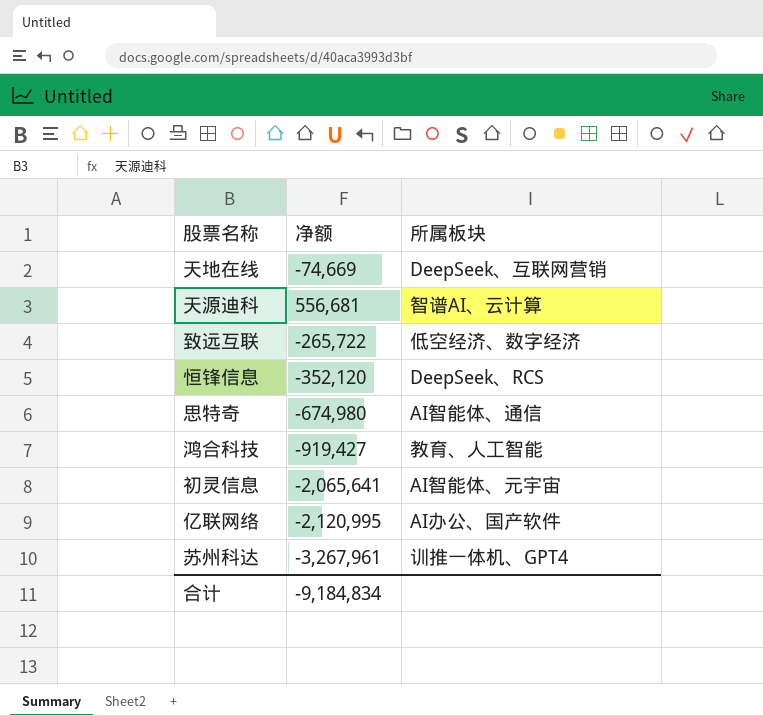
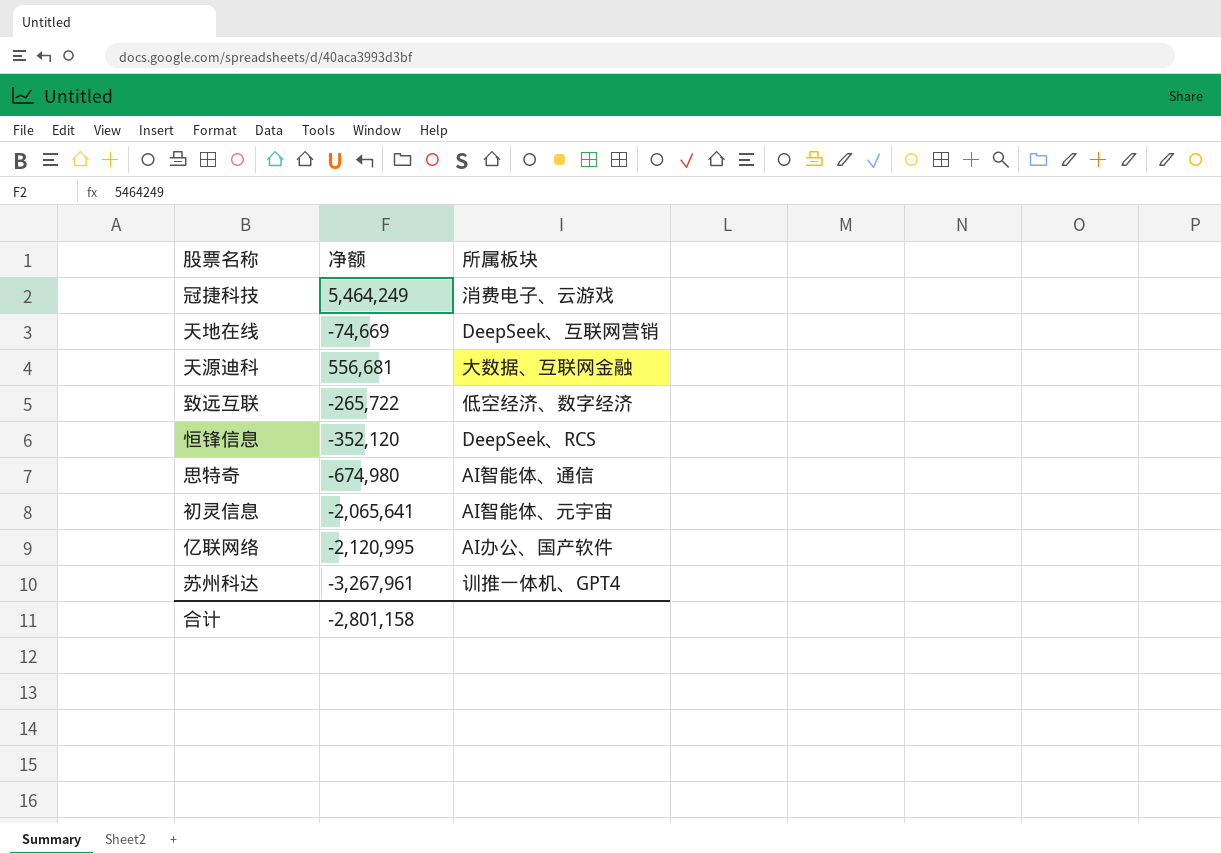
row 鸿合科技: -919,427 | 教育、人工智能 -> none
row 冠捷科技: none -> 5,464,249 | 消费电子、云游戏
天源迪科 | 所属板块: 智谱AI、云计算 -> 大数据、互联网金融
合计 | 净额: -9,184,834 -> -2,801,158

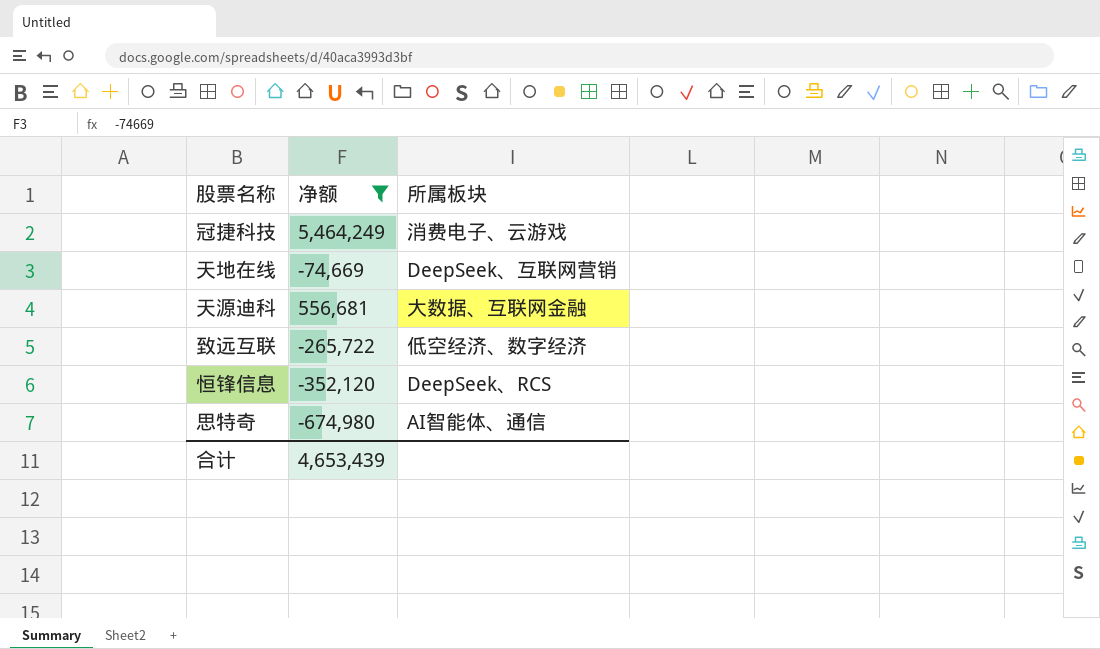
filter: none -> 净额 >= -674,980
合计 | 净额: -2,801,158 -> 4,653,439

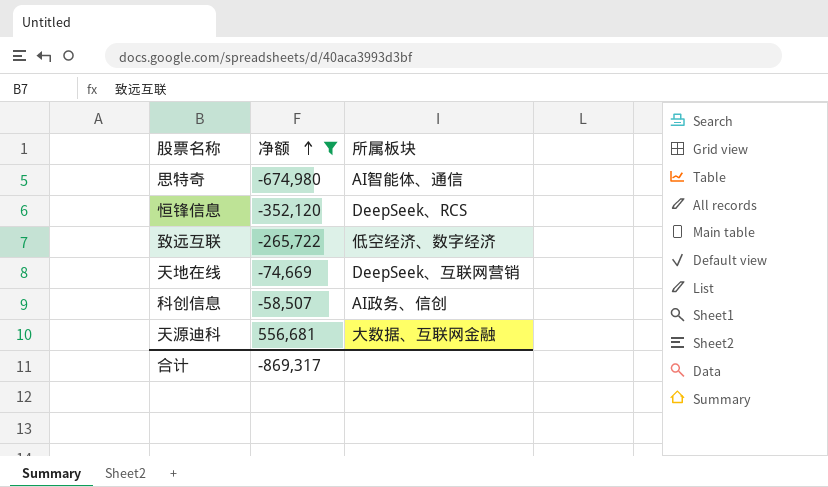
row order: none -> 净额 ascending
row 冠捷科技: 5,464,249 | 消费电子、云游戏 -> none
row 科创信息: none -> -58,507 | AI政务、信创
合计 | 净额: 4,653,439 -> -869,317

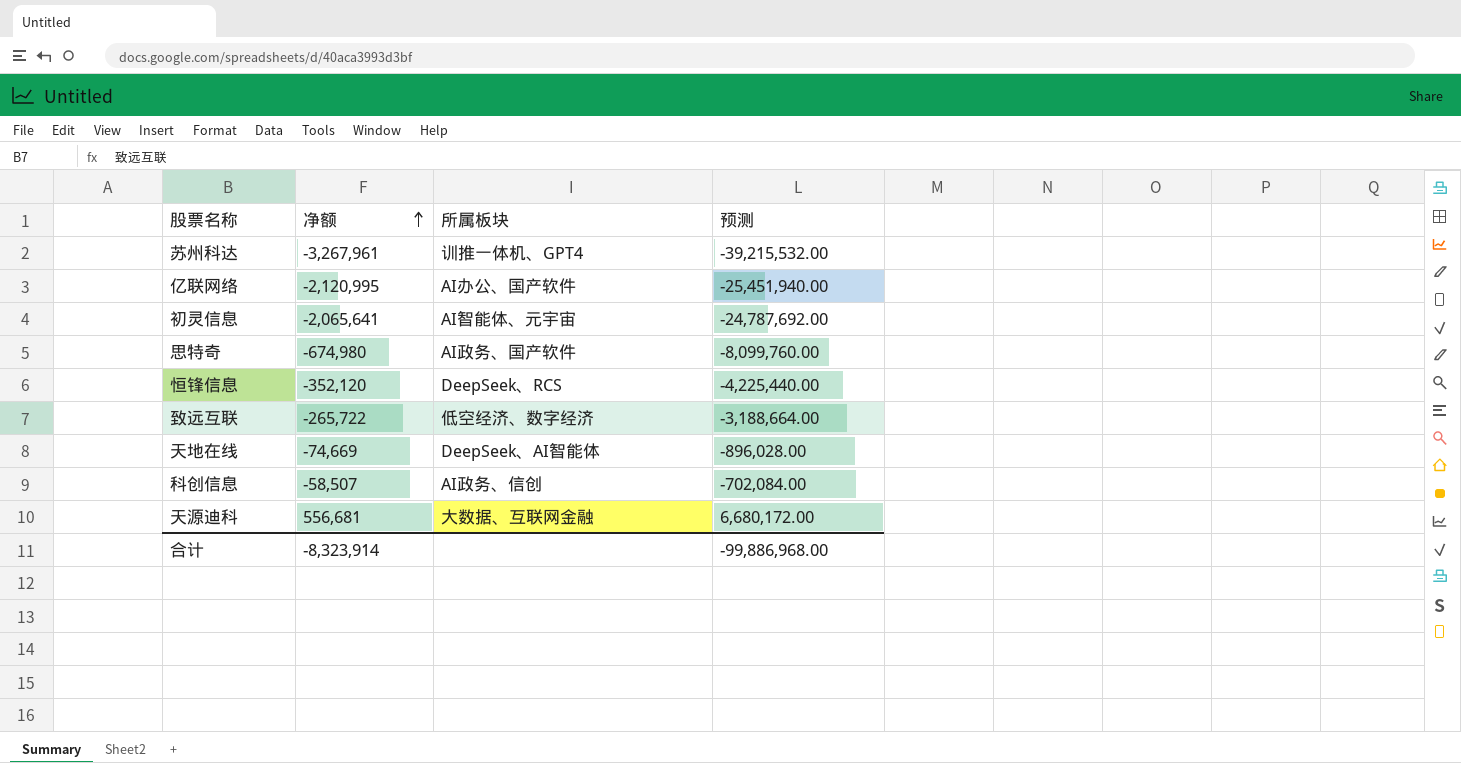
filter: 净额 >= -674,980 -> none
column 预测 | formula: none -> [净额] * 12
思特奇 | 所属板块: AI智能体、通信 -> AI政务、国产软件
天地在线 | 所属板块: DeepSeek、互联网营销 -> DeepSeek、AI智能体
合计 | 净额: -869,317 -> -8,323,914

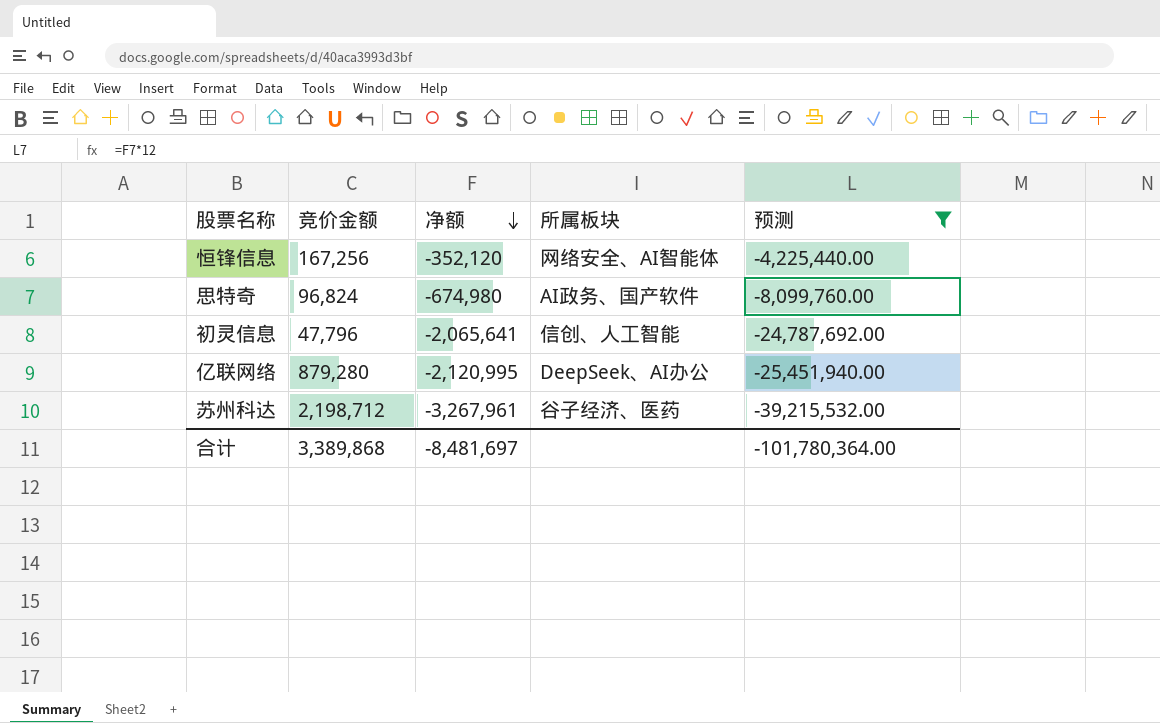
filter: none -> 预测 <= -4,225,440.00
row order: 净额 ascending -> 净额 descending
column 竞价金额 | position: none -> 2
恒锋信息 | 所属板块: DeepSeek、RCS -> 网络安全、AI智能体
初灵信息 | 所属板块: AI智能体、元宇宙 -> 信创、人工智能
亿联网络 | 所属板块: AI办公、国产软件 -> DeepSeek、AI办公
苏州科达 | 所属板块: 训推一体机、GPT4 -> 谷子经济、医药
合计 | 净额: -8,323,914 -> -8,481,697
合计 | 预测: -99,886,968.00 -> -101,780,364.00

